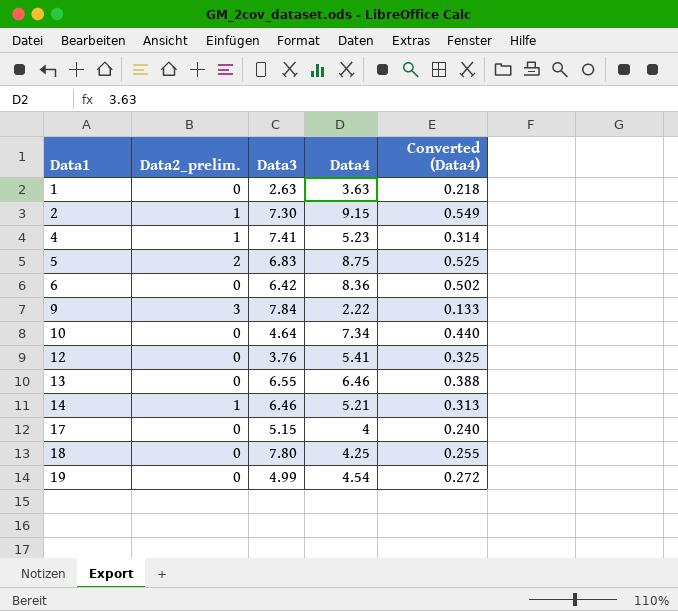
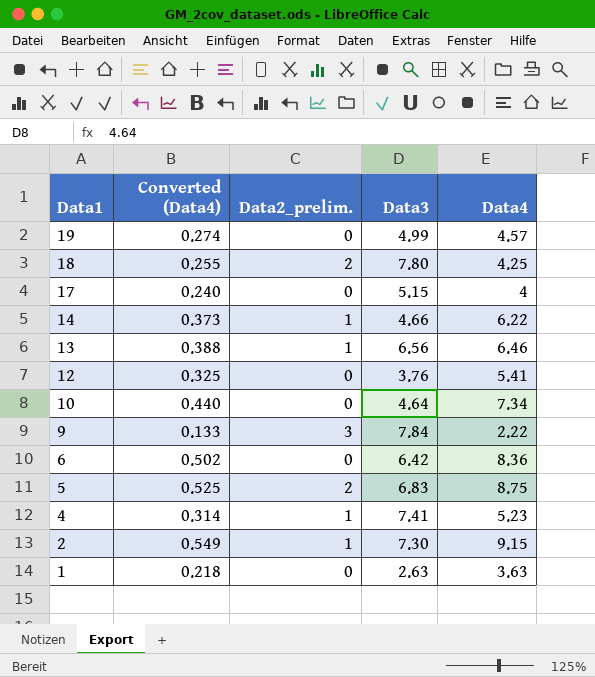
row order: Data1 ascending -> Data1 descending
column Converted (Data4) | position: 5 -> 2
19 | Converted (Data4): 0.272 -> 0.274
19 | Data4: 4.54 -> 4.57
18 | Data2_prelim.: 0 -> 2
14 | Converted (Data4): 0.313 -> 0.373
14 | Data3: 6.46 -> 4.66
14 | Data4: 5.21 -> 6.22
13 | Data2_prelim.: 0 -> 1
13 | Data3: 6.55 -> 6.56

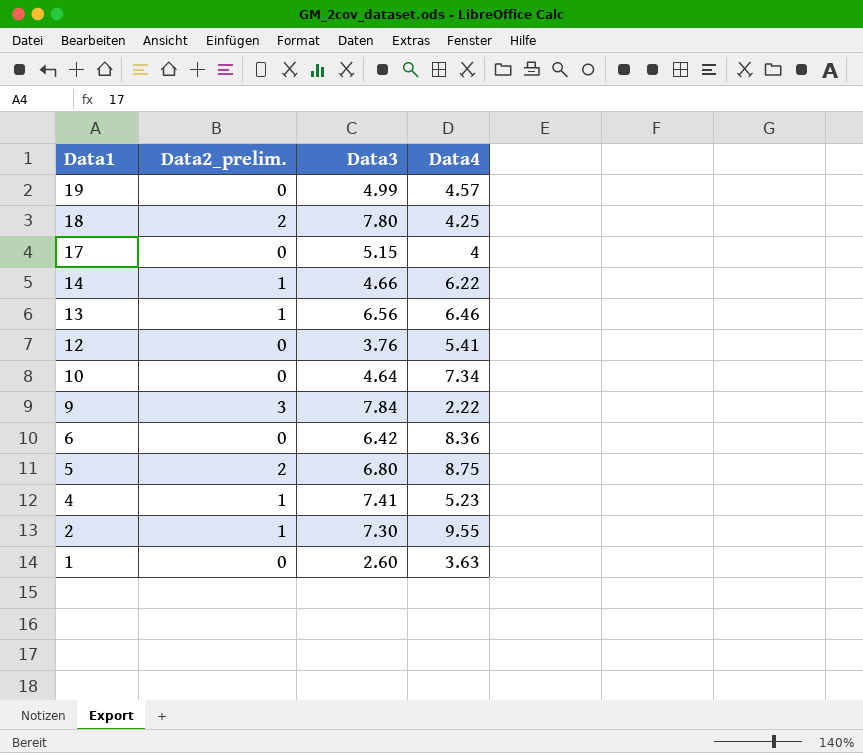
column Converted (Data4) | formula: [Data4] * 0.06 -> none
5 | Data3: 6.83 -> 6.80
2 | Data4: 9.15 -> 9.55
1 | Data3: 2.63 -> 2.60

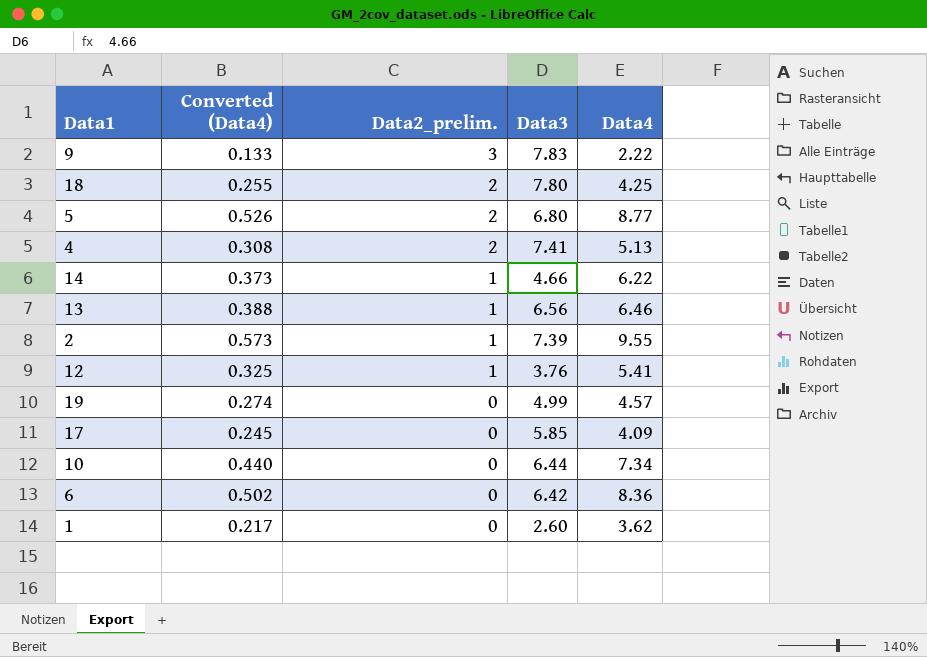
row order: Data1 descending -> Data2_prelim. descending
column Converted (Data4) | formula: none -> [Data4] * 0.06
9 | Data3: 7.84 -> 7.83
5 | Data4: 8.75 -> 8.77
4 | Data2_prelim.: 1 -> 2
4 | Data4: 5.23 -> 5.13
2 | Data3: 7.30 -> 7.39
12 | Data2_prelim.: 0 -> 1
17 | Data3: 5.15 -> 5.85
17 | Data4: 4 -> 4.09
10 | Data3: 4.64 -> 6.44
1 | Data4: 3.63 -> 3.62

